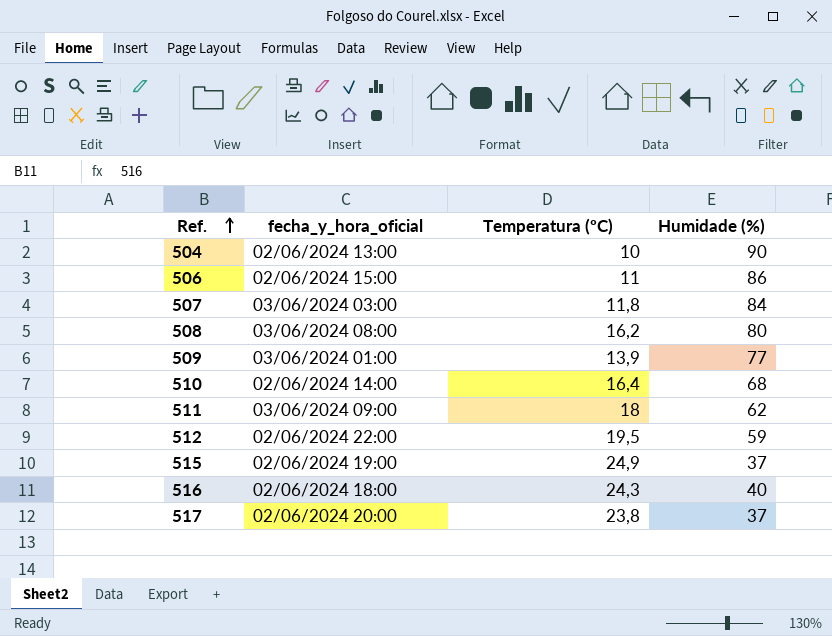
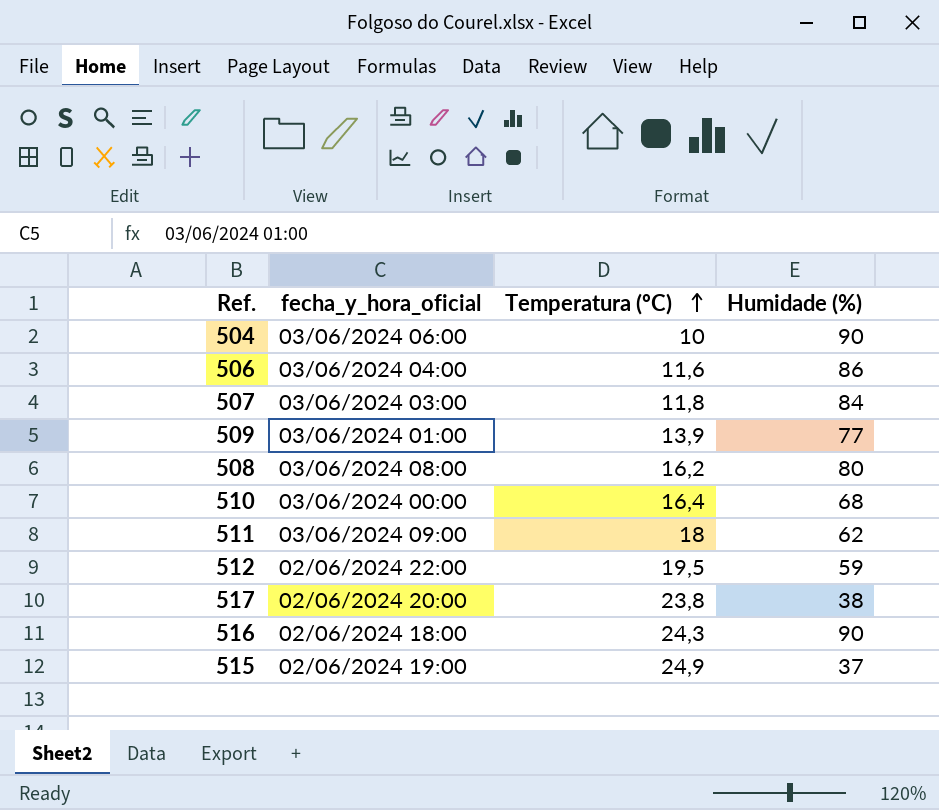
row order: Ref. ascending -> Temperatura (ºC) ascending
504 | fecha_y_hora_oficial: 02/06/2024 13:00 -> 03/06/2024 06:00
506 | fecha_y_hora_oficial: 02/06/2024 15:00 -> 03/06/2024 04:00
506 | Temperatura (ºC): 11 -> 11,6
510 | fecha_y_hora_oficial: 02/06/2024 14:00 -> 03/06/2024 00:00
517 | Humidade (%): 37 -> 38
516 | Humidade (%): 40 -> 90

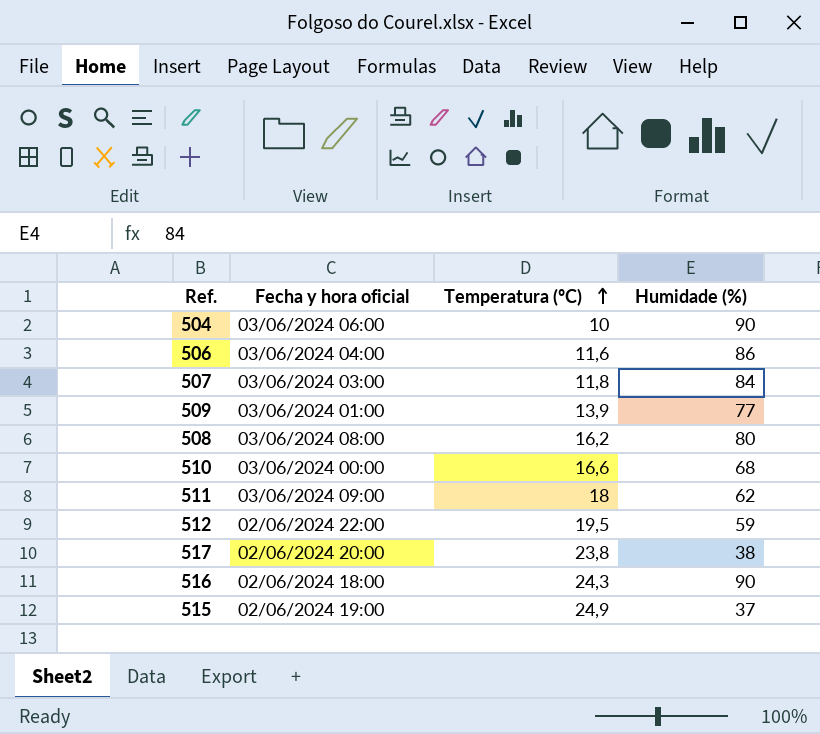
column name: fecha_y_hora_oficial -> Fecha y hora oficial
510 | Temperatura (ºC): 16,4 -> 16,6

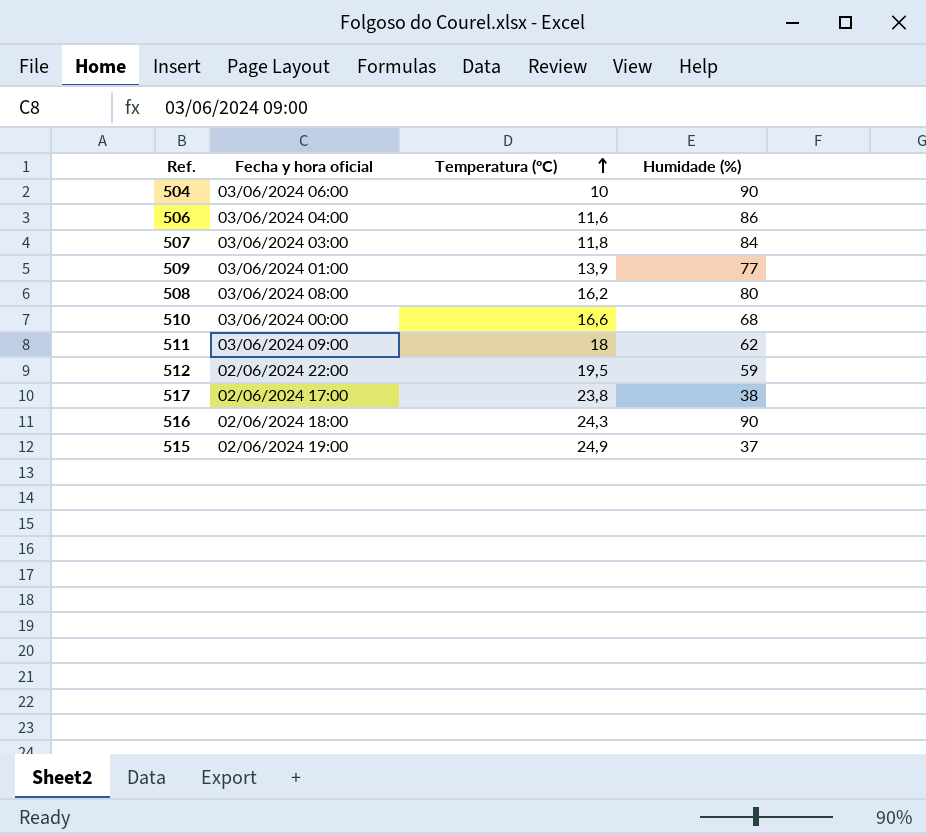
517 | Fecha y hora oficial: 02/06/2024 20:00 -> 02/06/2024 17:00

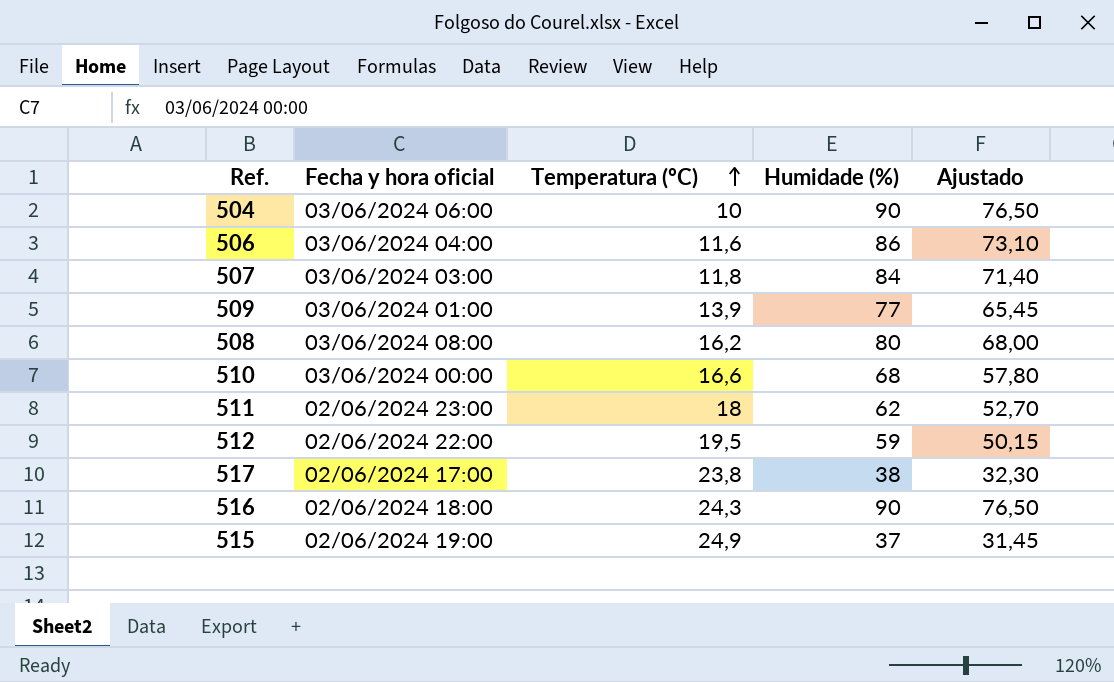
column Ajustado | formula: none -> [Humidade (%)] * 0,85
511 | Fecha y hora oficial: 03/06/2024 09:00 -> 02/06/2024 23:00

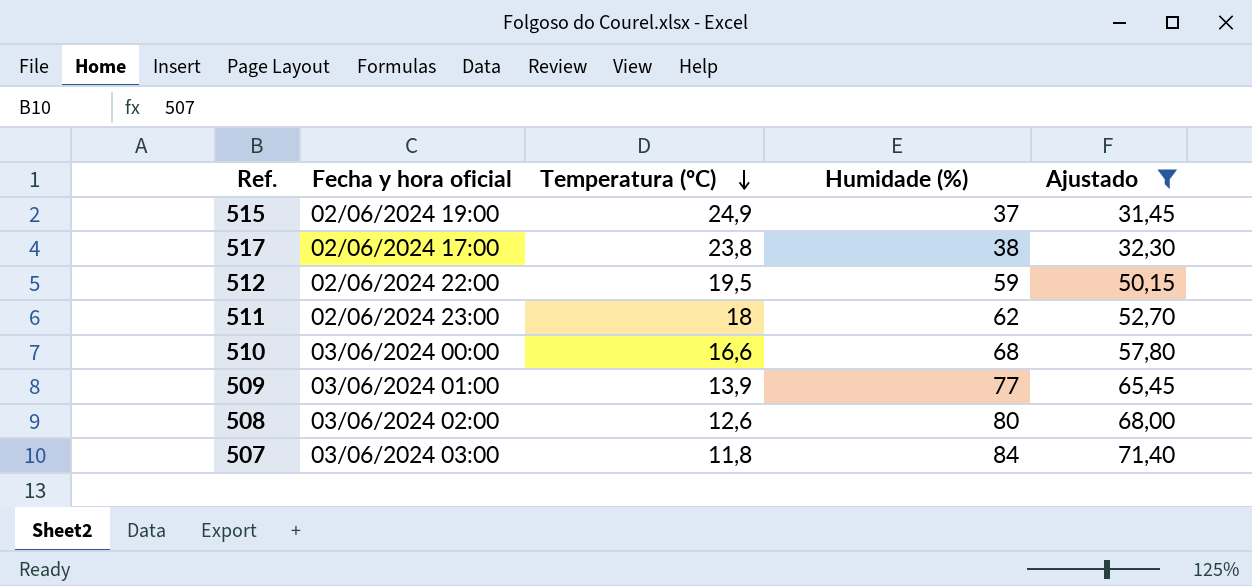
filter: none -> Ajustado <= 71,40
row order: Temperatura (ºC) ascending -> Temperatura (ºC) descending
508 | Fecha y hora oficial: 03/06/2024 08:00 -> 03/06/2024 02:00
508 | Temperatura (ºC): 16,2 -> 12,6

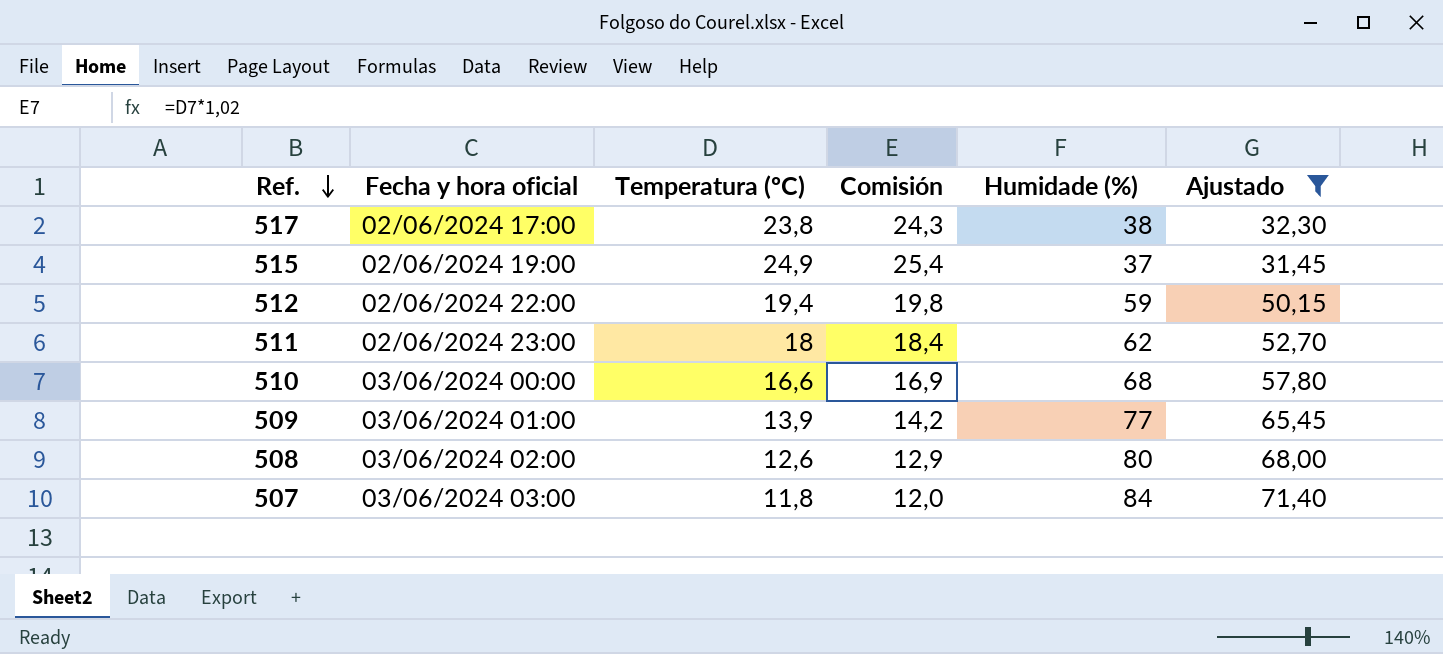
row order: Temperatura (ºC) descending -> Ref. descending
column Comisión | formula: none -> [Temperatura (ºC)] * 1,02
512 | Temperatura (ºC): 19,5 -> 19,4

